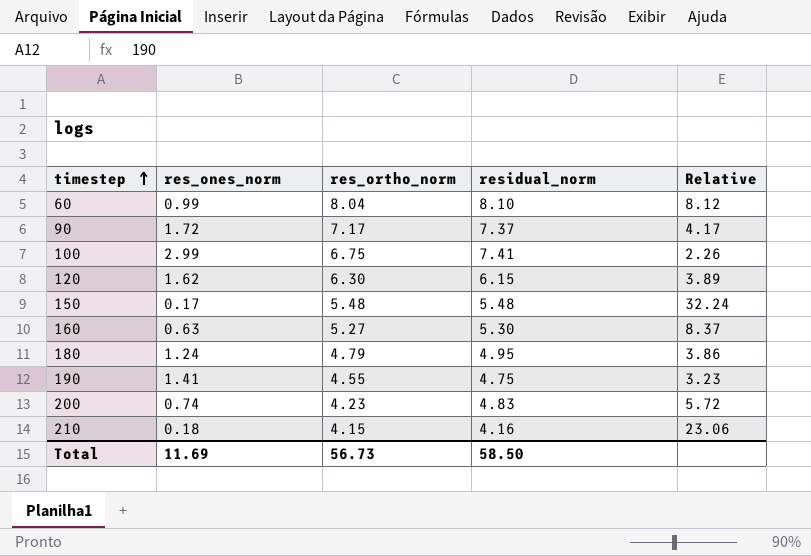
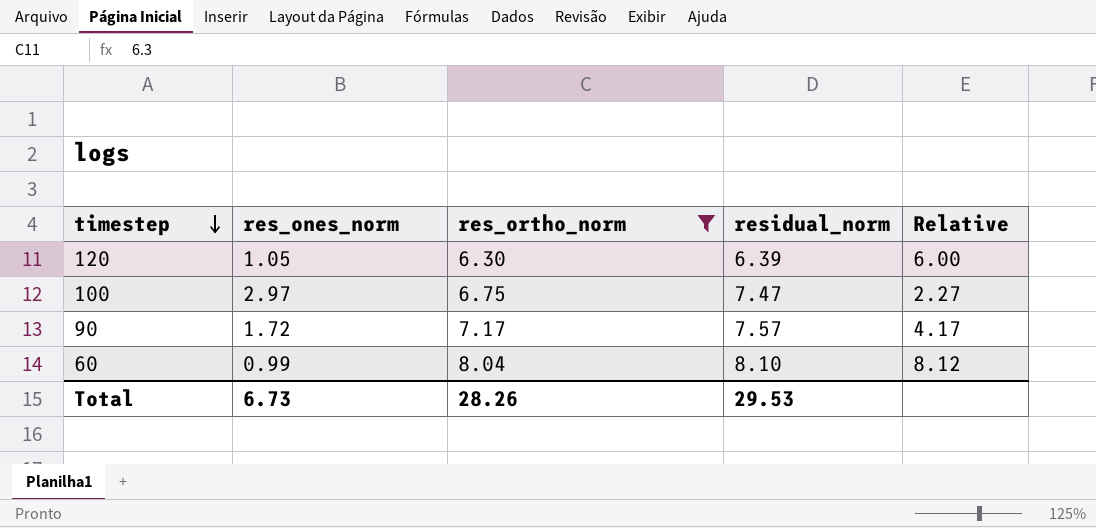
filter: none -> res_ortho_norm >= 6.30
row order: timestep ascending -> timestep descending
120 | res_ones_norm: 1.62 -> 1.05
120 | residual_norm: 6.15 -> 6.39
120 | Relative: 3.89 -> 6.00
100 | res_ones_norm: 2.99 -> 2.97
100 | residual_norm: 7.41 -> 7.47
100 | Relative: 2.26 -> 2.27
90 | residual_norm: 7.37 -> 7.57
Total | res_ones_norm: 11.69 -> 6.73
Total | res_ortho_norm: 56.73 -> 28.26
Total | residual_norm: 58.50 -> 29.53

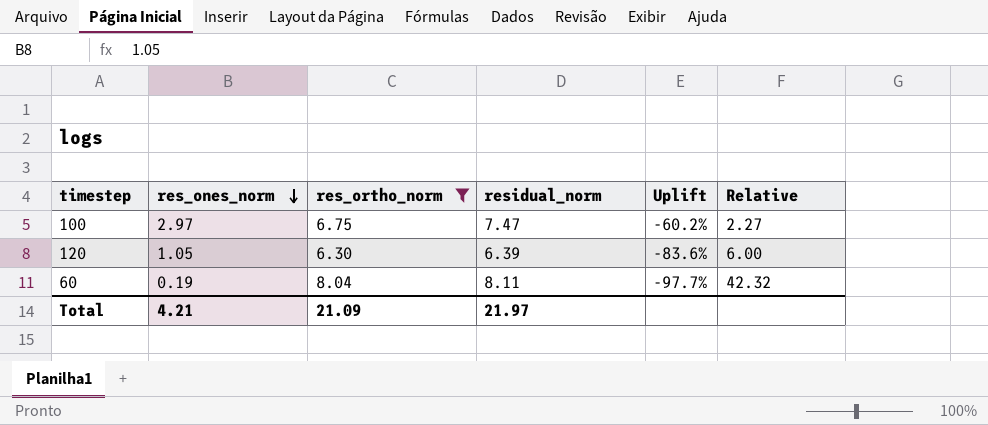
row order: timestep descending -> res_ones_norm descending
column Uplift | formula: none -> ([res_ones_norm] - [residual_norm]) / [residual_norm]
row 90: 1.72 | 7.17 | 7.57 | 4.17 -> none
60 | res_ones_norm: 0.99 -> 0.19
60 | residual_norm: 8.10 -> 8.11
60 | Relative: 8.12 -> 42.32
Total | res_ones_norm: 6.73 -> 4.21
Total | res_ortho_norm: 28.26 -> 21.09
Total | residual_norm: 29.53 -> 21.97

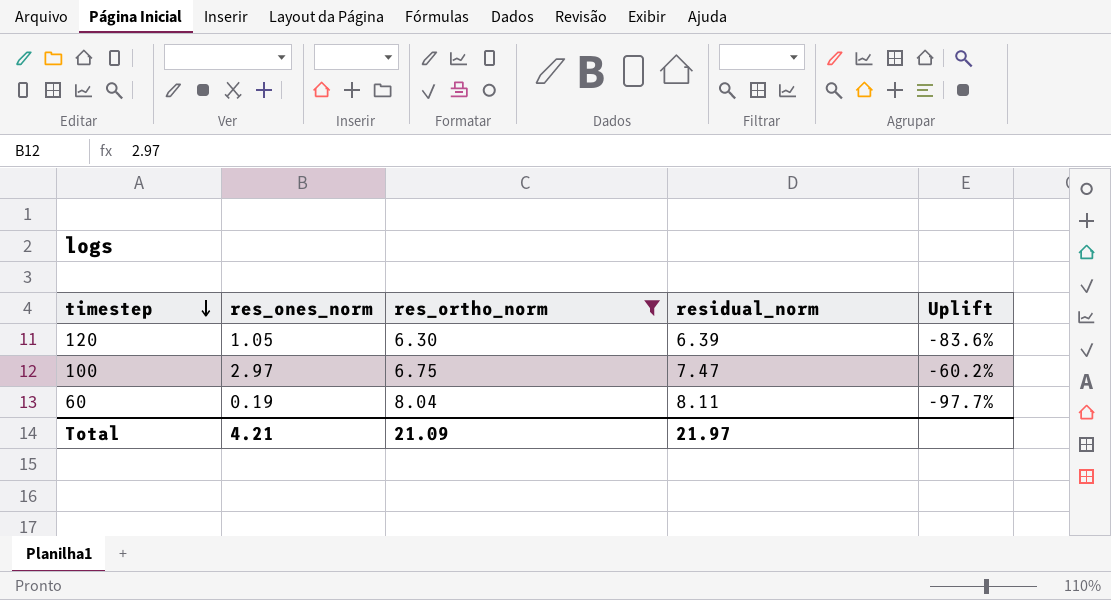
row order: res_ones_norm descending -> timestep descending
column Relative | formula: [res_ortho_norm] / [res_ones_norm] -> none

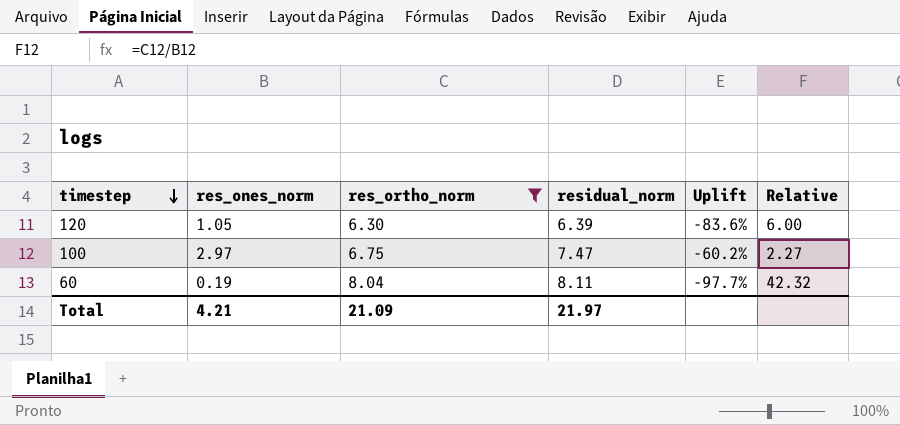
column Relative | formula: none -> [res_ortho_norm] / [res_ones_norm]

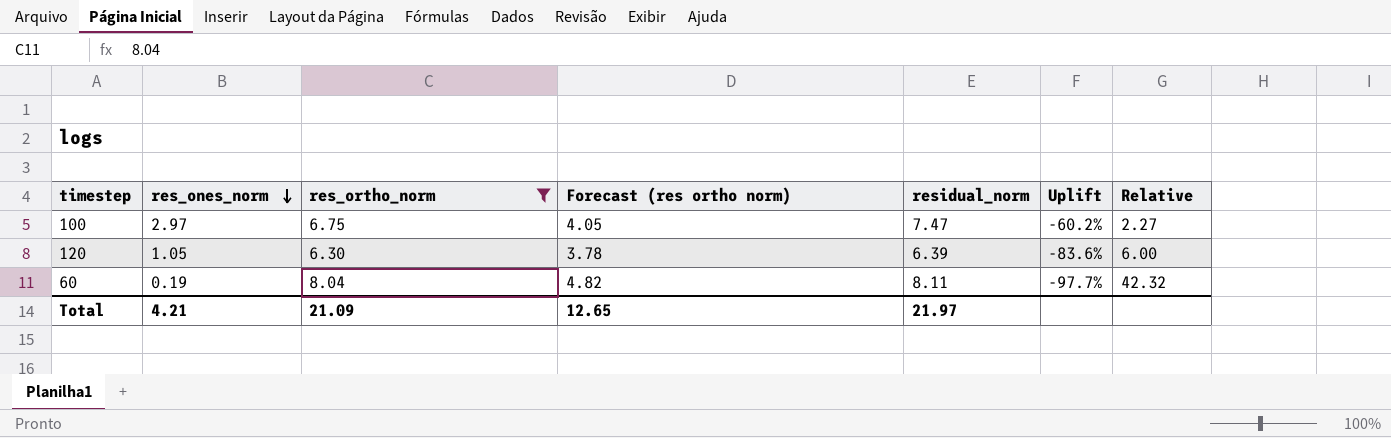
row order: timestep descending -> res_ones_norm descending
column Forecast (res ortho norm) | formula: none -> [res_ortho_norm] * 0.6

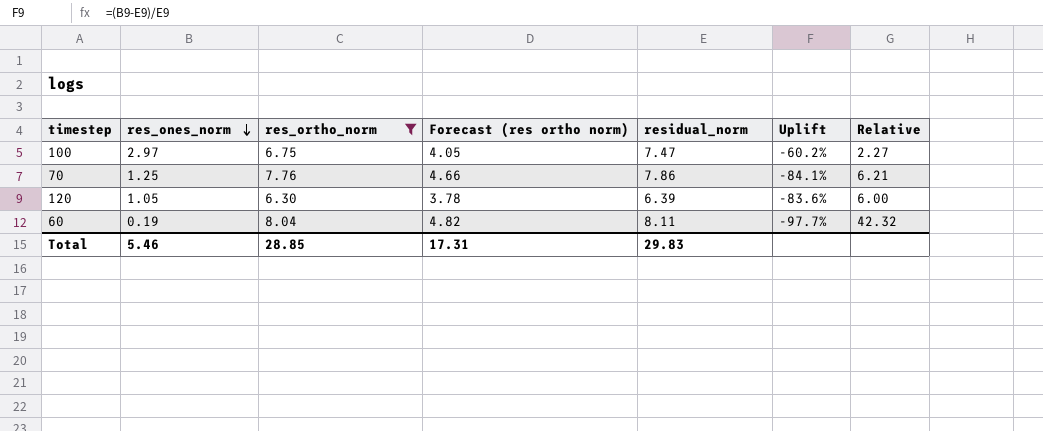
row 70: none -> 1.25 | 7.76 | 4.66 | 7.86 | -84.1% | 6.21
Total | res_ones_norm: 4.21 -> 5.46
Total | res_ortho_norm: 21.09 -> 28.85
Total | Forecast (res ortho norm): 12.65 -> 17.31
Total | residual_norm: 21.97 -> 29.83

